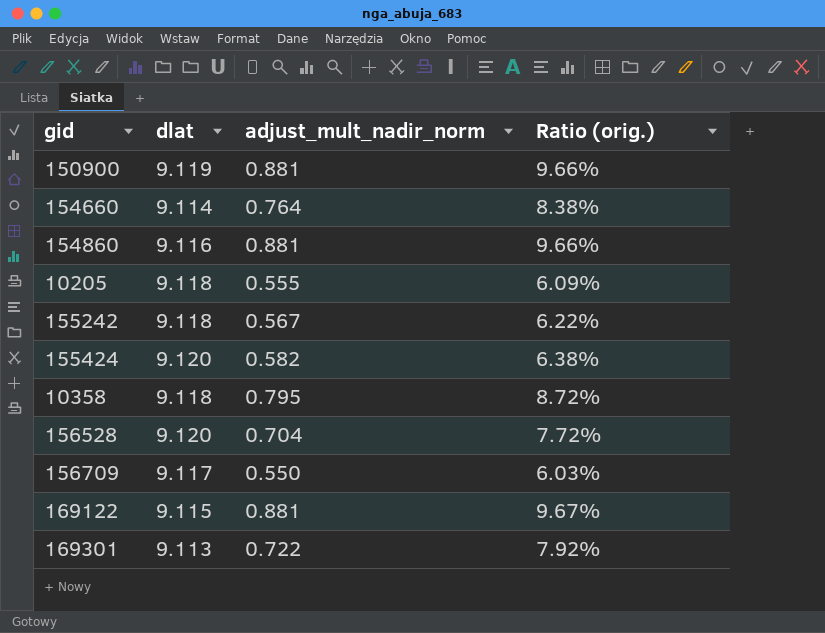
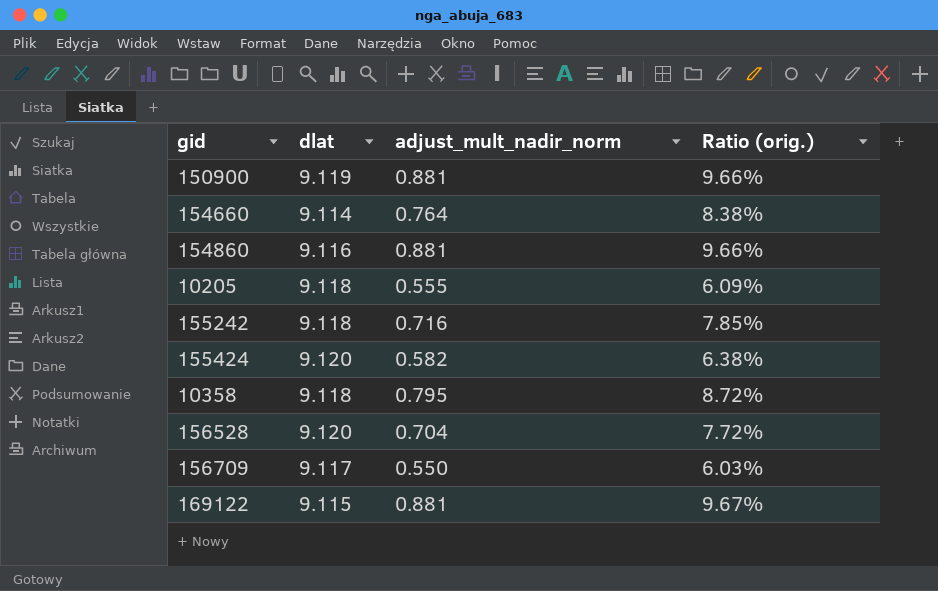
row 169301: 9.113 | 0.722 | 7.92% -> none
155242 | adjust_mult_nadir_norm: 0.567 -> 0.716
155242 | Ratio (orig.): 6.22% -> 7.85%

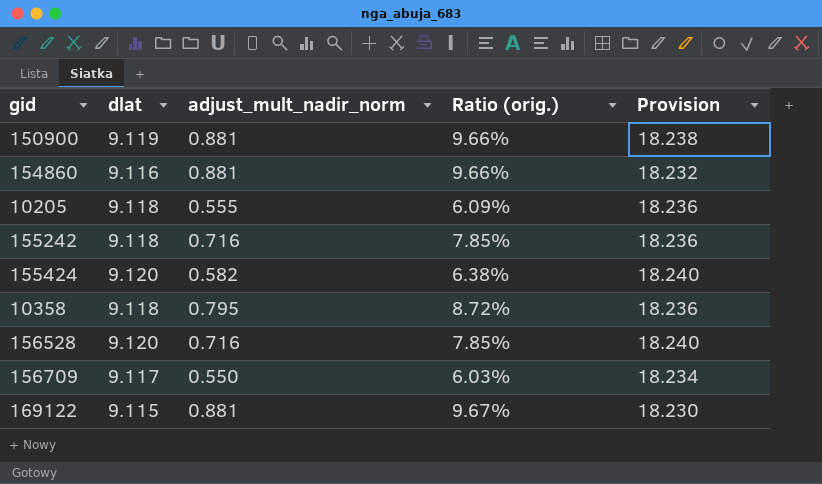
column Provision | formula: none -> [dlat] * 2
row 154660: 9.114 | 0.764 | 8.38% -> none
156528 | adjust_mult_nadir_norm: 0.704 -> 0.716
156528 | Ratio (orig.): 7.72% -> 7.85%

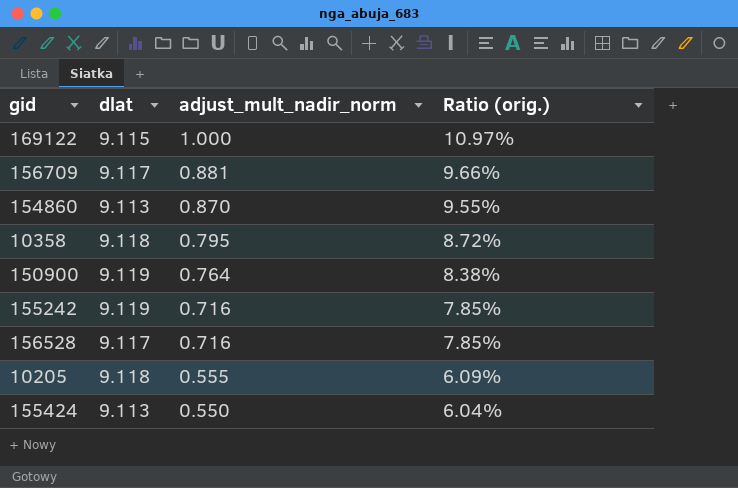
row order: none -> adjust_mult_nadir_norm descending
column Provision | formula: [dlat] * 2 -> none
169122 | adjust_mult_nadir_norm: 0.881 -> 1.000
169122 | Ratio (orig.): 9.67% -> 10.97%
156709 | adjust_mult_nadir_norm: 0.550 -> 0.881
156709 | Ratio (orig.): 6.03% -> 9.66%
154860 | dlat: 9.116 -> 9.113
154860 | adjust_mult_nadir_norm: 0.881 -> 0.870
154860 | Ratio (orig.): 9.66% -> 9.55%
150900 | adjust_mult_nadir_norm: 0.881 -> 0.764
150900 | Ratio (orig.): 9.66% -> 8.38%
155242 | dlat: 9.118 -> 9.119
156528 | dlat: 9.120 -> 9.117
155424 | dlat: 9.120 -> 9.113
155424 | adjust_mult_nadir_norm: 0.582 -> 0.550
155424 | Ratio (orig.): 6.38% -> 6.04%

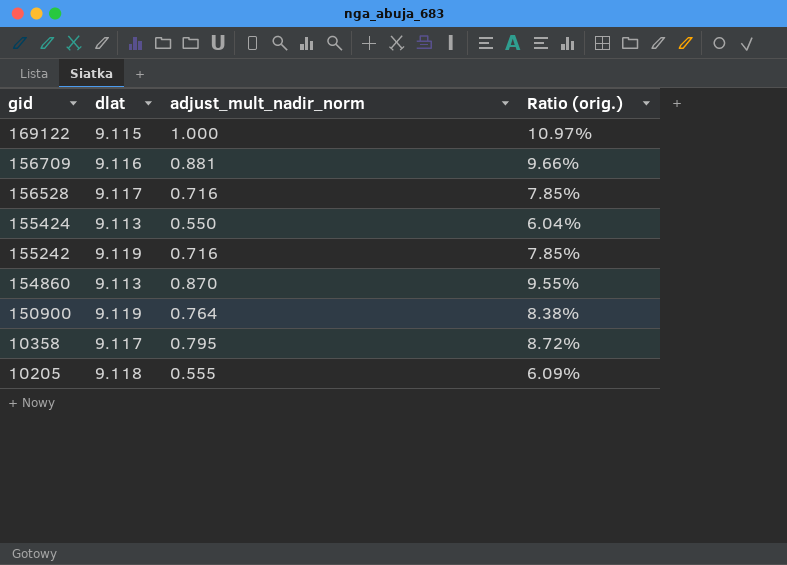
row order: adjust_mult_nadir_norm descending -> gid descending
156709 | dlat: 9.117 -> 9.116
10358 | dlat: 9.118 -> 9.117

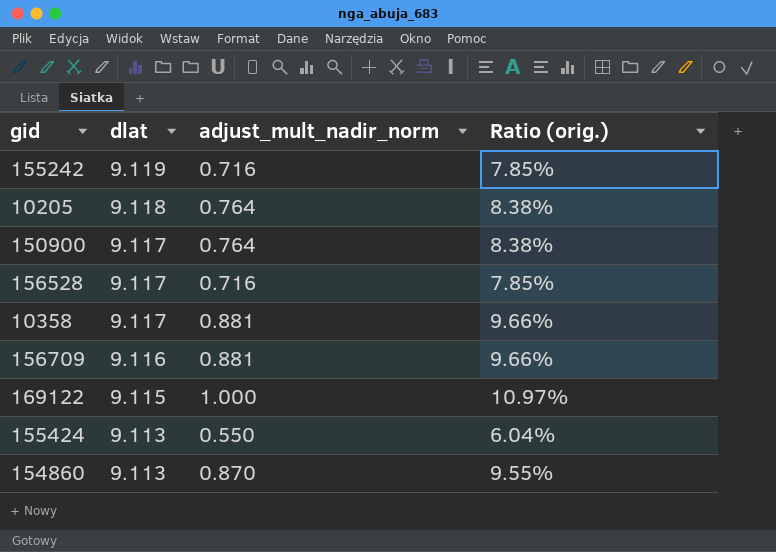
row order: gid descending -> dlat descending
10205 | adjust_mult_nadir_norm: 0.555 -> 0.764
10205 | Ratio (orig.): 6.09% -> 8.38%
150900 | dlat: 9.119 -> 9.117
10358 | adjust_mult_nadir_norm: 0.795 -> 0.881
10358 | Ratio (orig.): 8.72% -> 9.66%

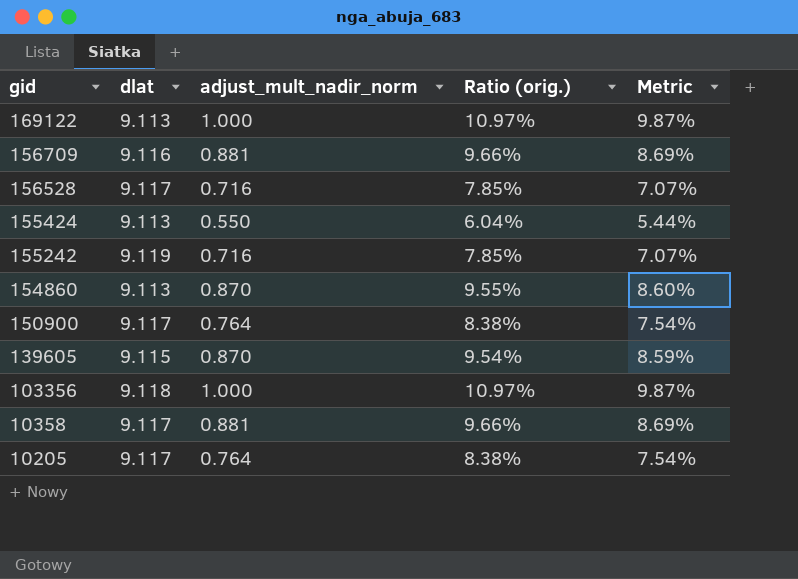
row order: dlat descending -> gid descending
column Metric | formula: none -> [Ratio (orig.)] * 0.9
169122 | dlat: 9.115 -> 9.113
row 139605: none -> 9.115 | 0.870 | 9.54% | 8.59%
row 103356: none -> 9.118 | 1.000 | 10.97% | 9.87%
10205 | dlat: 9.118 -> 9.117

